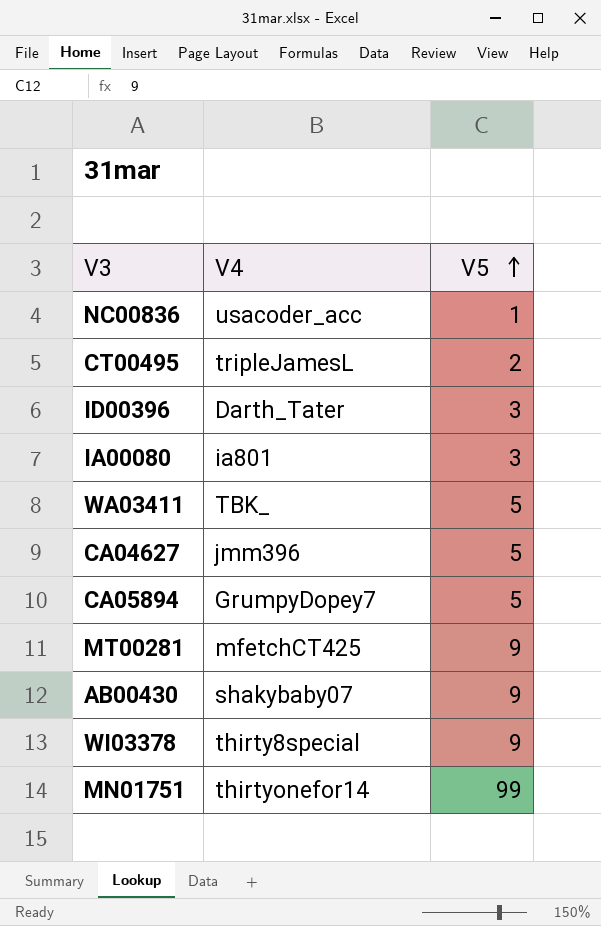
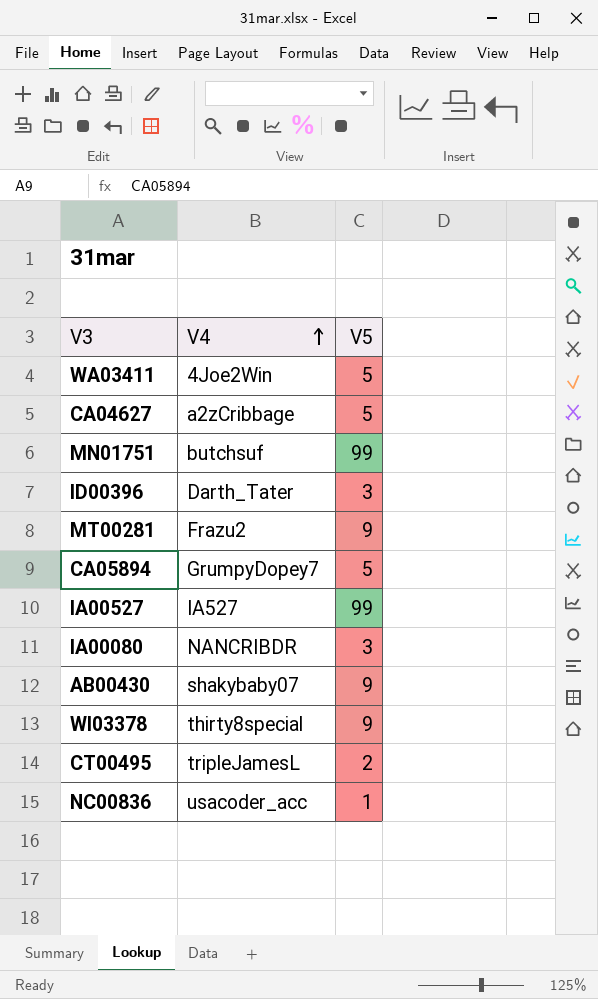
row order: V5 ascending -> V4 ascending
WA03411 | V4: TBK_ -> 4Joe2Win
CA04627 | V4: jmm396 -> a2zCribbage
MN01751 | V4: thirtyonefor14 -> butchsuf
MT00281 | V4: mfetchCT425 -> Frazu2
row IA00527: none -> IA527 | 99
IA00080 | V4: ia801 -> NANCRIBDR

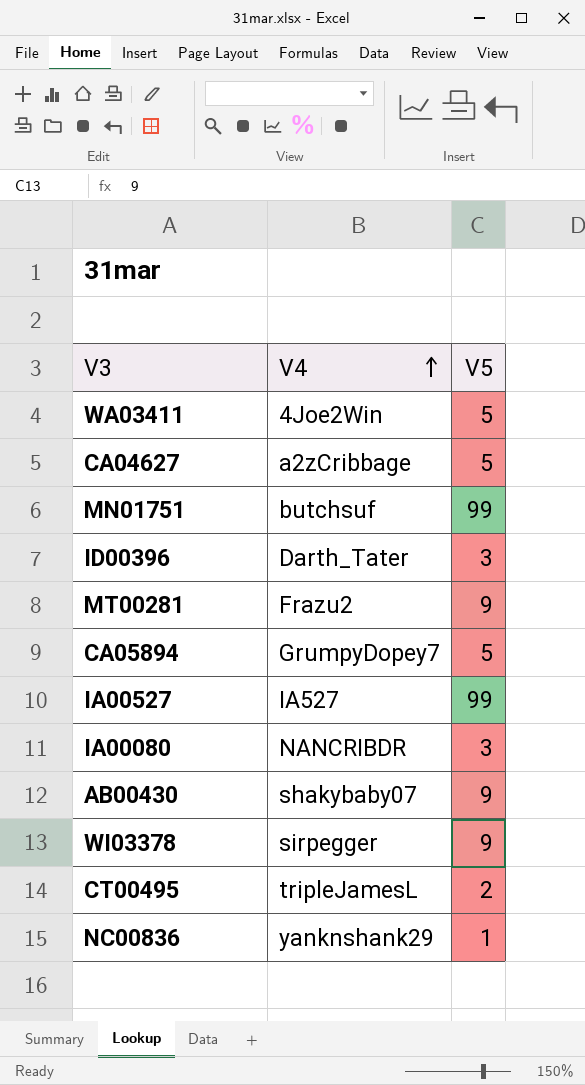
WI03378 | V4: thirty8special -> sirpegger
NC00836 | V4: usacoder_acc -> yanknshank29

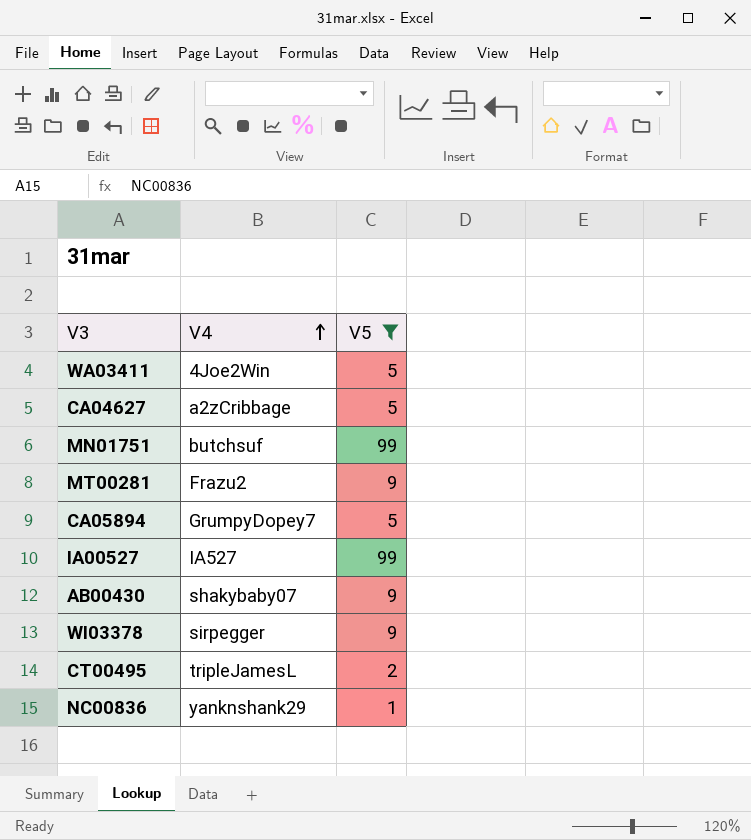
filter: none -> V5 != 3

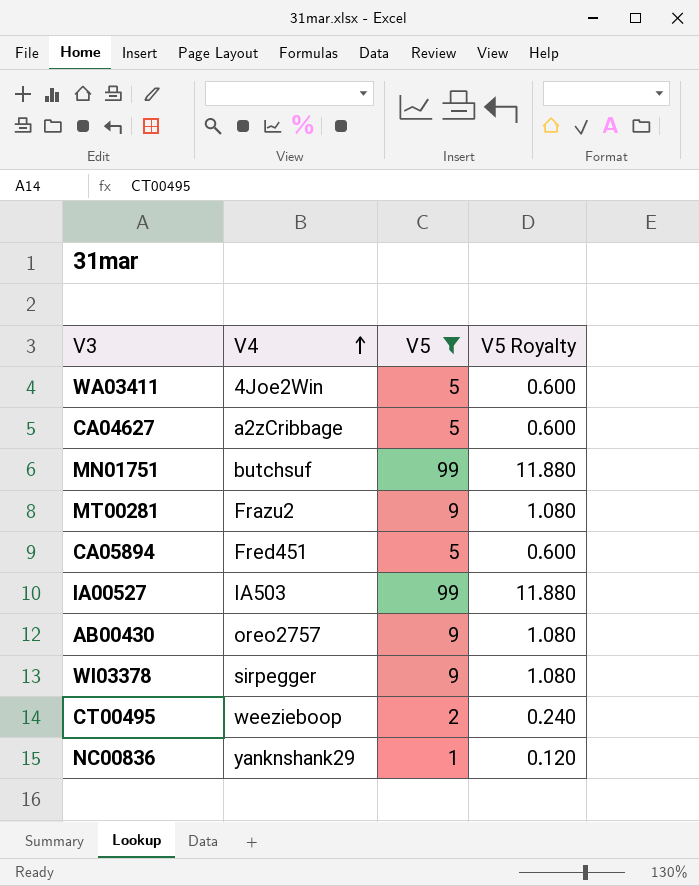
column V5 Royalty | formula: none -> [V5] * 0.12
CA05894 | V4: GrumpyDopey7 -> Fred451
IA00527 | V4: IA527 -> IA503
AB00430 | V4: shakybaby07 -> oreo2757
CT00495 | V4: tripleJamesL -> weezieboop

